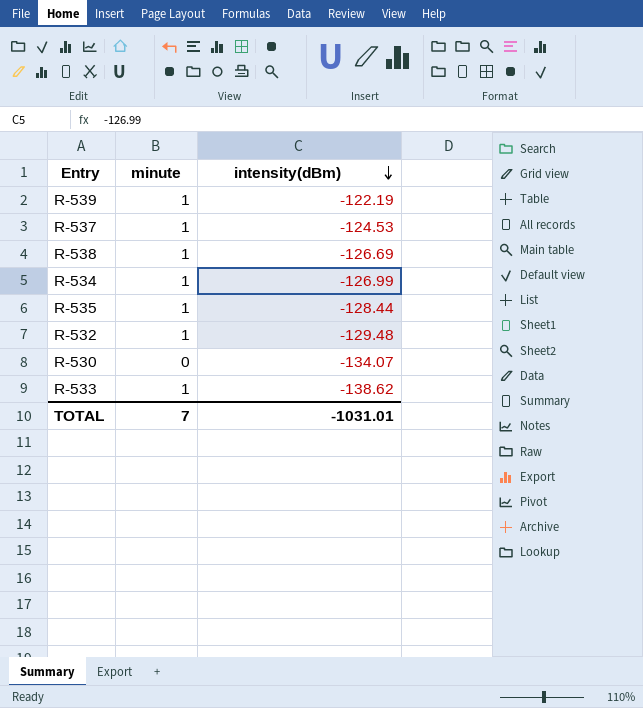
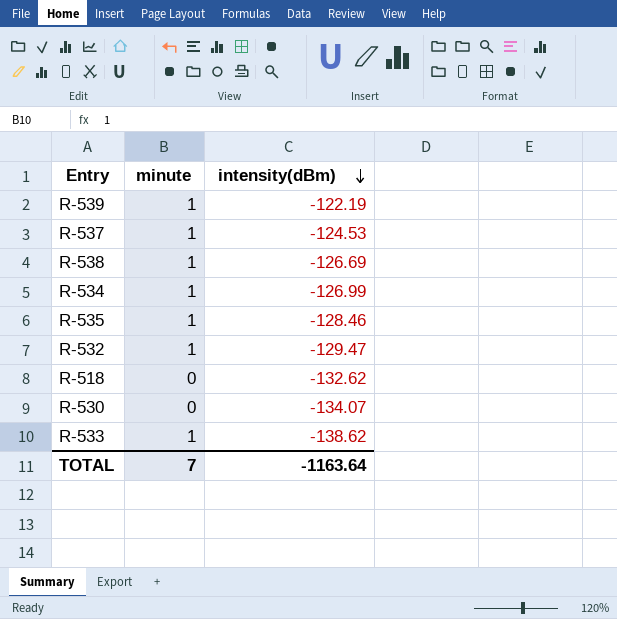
R-535 | intensity(dBm): -128.44 -> -128.46
R-532 | intensity(dBm): -129.48 -> -129.47
row R-518: none -> 0 | -132.62
TOTAL | intensity(dBm): -1031.01 -> -1163.64

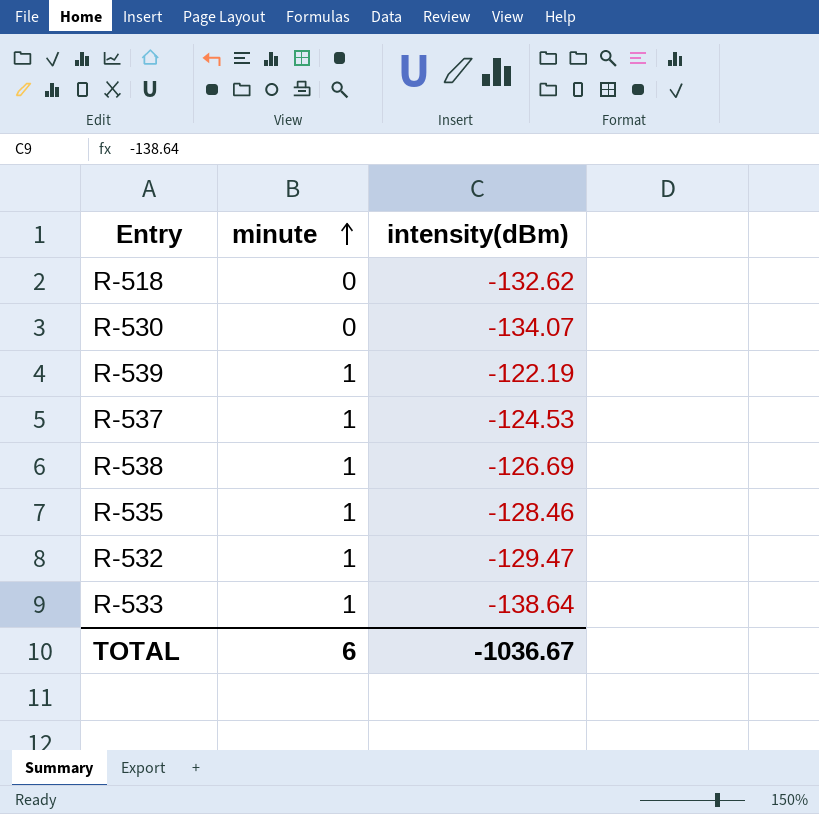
row order: intensity(dBm) descending -> minute ascending
row R-534: 1 | -126.99 -> none
R-533 | intensity(dBm): -138.62 -> -138.64
TOTAL | minute: 7 -> 6
TOTAL | intensity(dBm): -1163.64 -> -1036.67

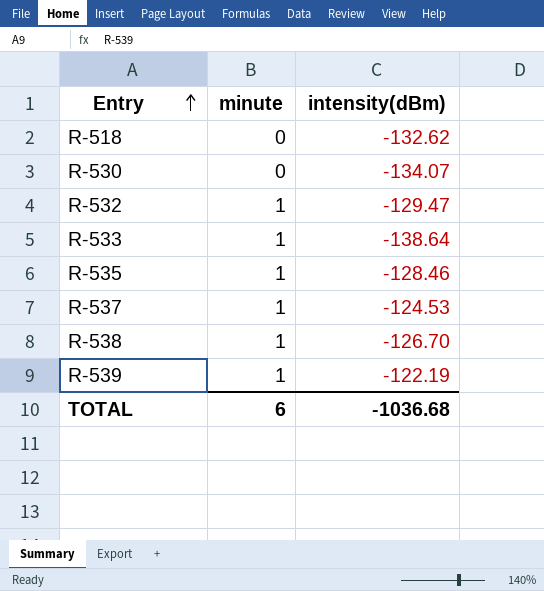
row order: minute ascending -> Entry ascending
R-538 | intensity(dBm): -126.69 -> -126.70
TOTAL | intensity(dBm): -1036.67 -> -1036.68

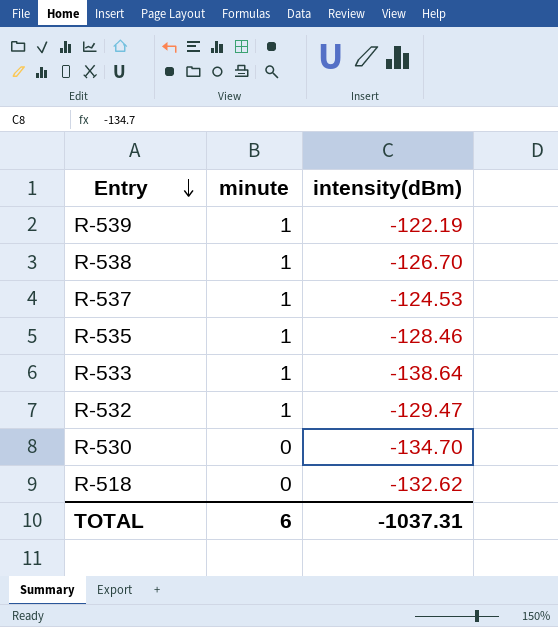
row order: Entry ascending -> Entry descending
R-530 | intensity(dBm): -134.07 -> -134.70
TOTAL | intensity(dBm): -1036.68 -> -1037.31

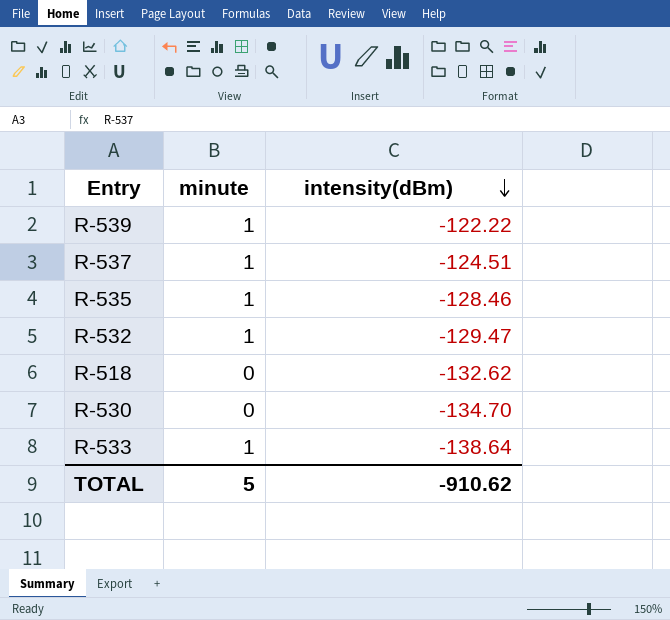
row order: Entry descending -> intensity(dBm) descending
row R-538: 1 | -126.70 -> none
R-539 | intensity(dBm): -122.19 -> -122.22
R-537 | intensity(dBm): -124.53 -> -124.51
TOTAL | minute: 6 -> 5
TOTAL | intensity(dBm): -1037.31 -> -910.62

